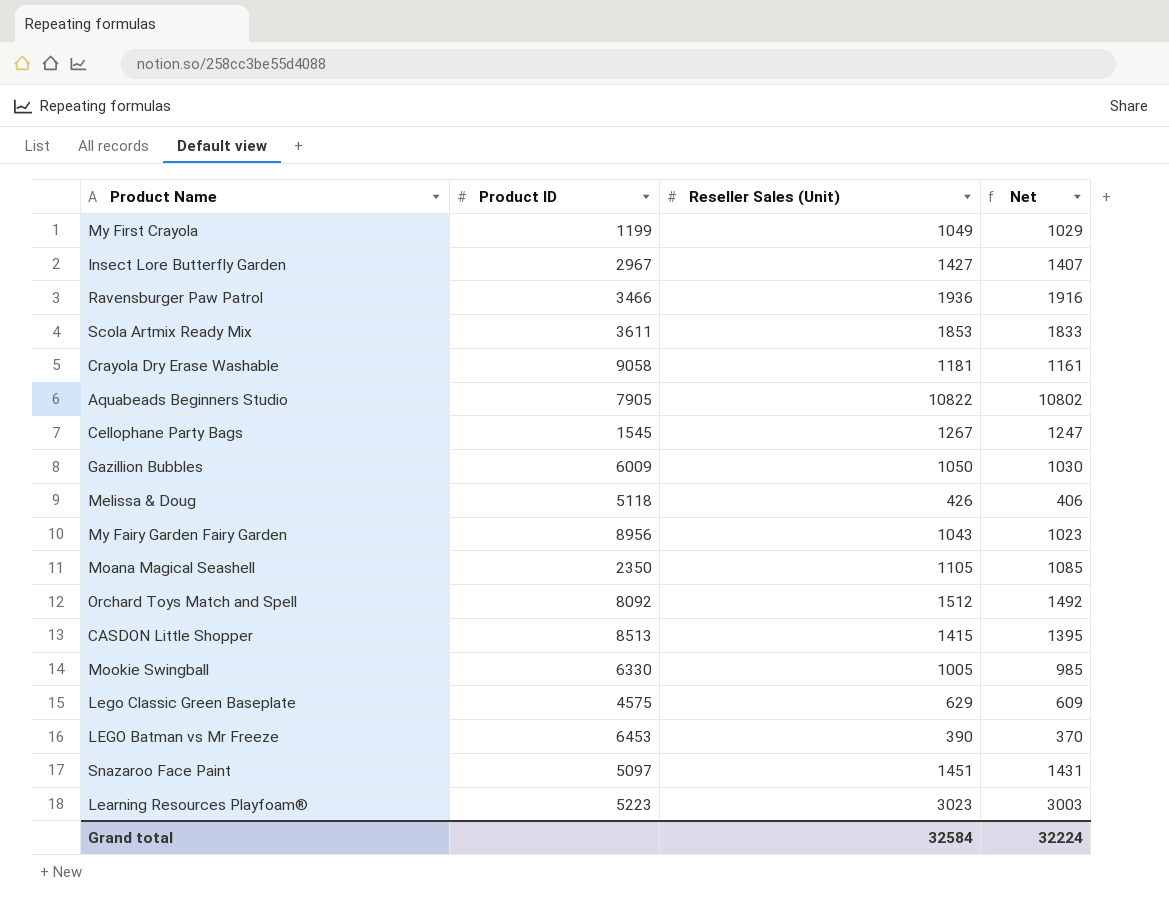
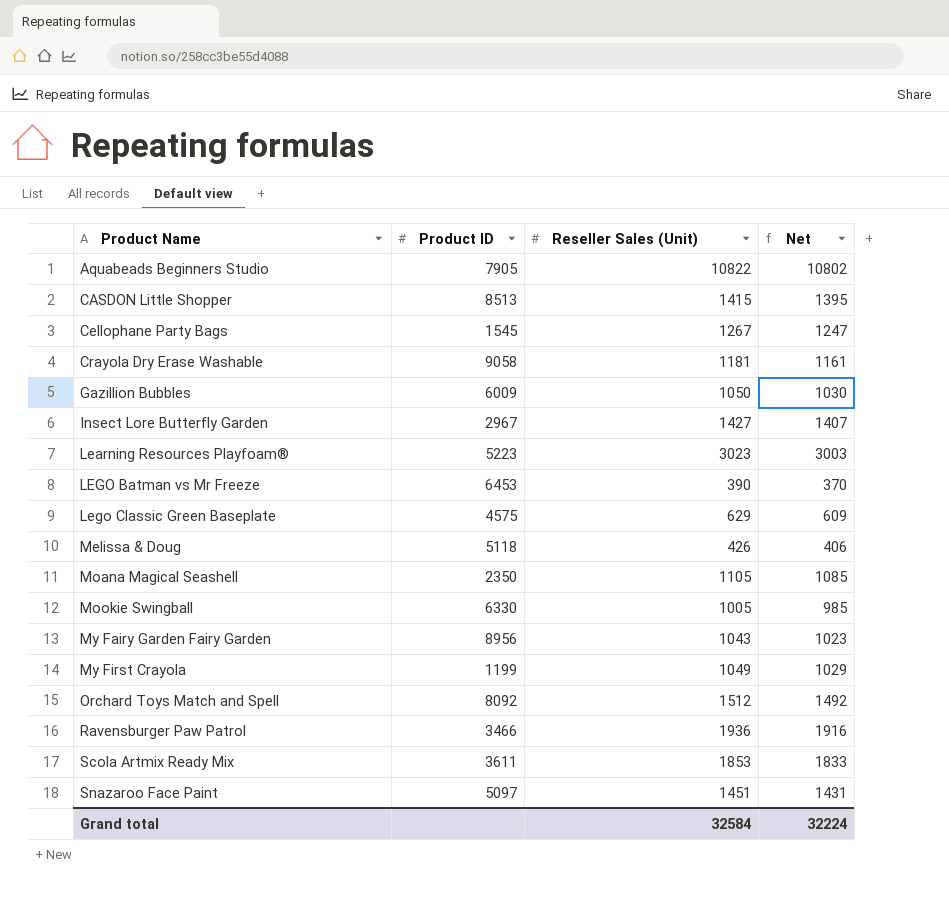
row order: none -> Product Name ascending

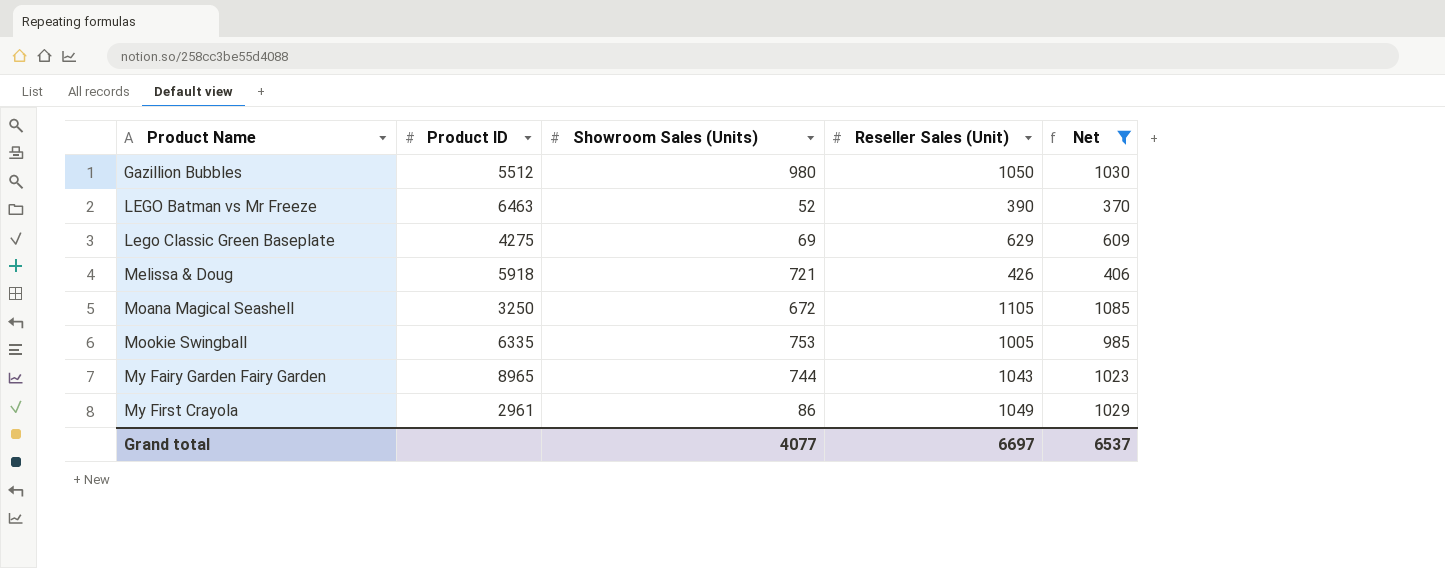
filter: none -> Net <= 1085
column Showroom Sales (Units) | position: none -> 3
Gazillion Bubbles | Product ID: 6009 -> 5512
LEGO Batman vs Mr Freeze | Product ID: 6453 -> 6463
Lego Classic Green Baseplate | Product ID: 4575 -> 4275
Melissa & Doug | Product ID: 5118 -> 5918
Moana Magical Seashell | Product ID: 2350 -> 3250
Mookie Swingball | Product ID: 6330 -> 6335
My Fairy Garden Fairy Garden | Product ID: 8956 -> 8965
My First Crayola | Product ID: 1199 -> 2961
Grand total | Reseller Sales (Unit): 32584 -> 6697
Grand total | Net: 32224 -> 6537

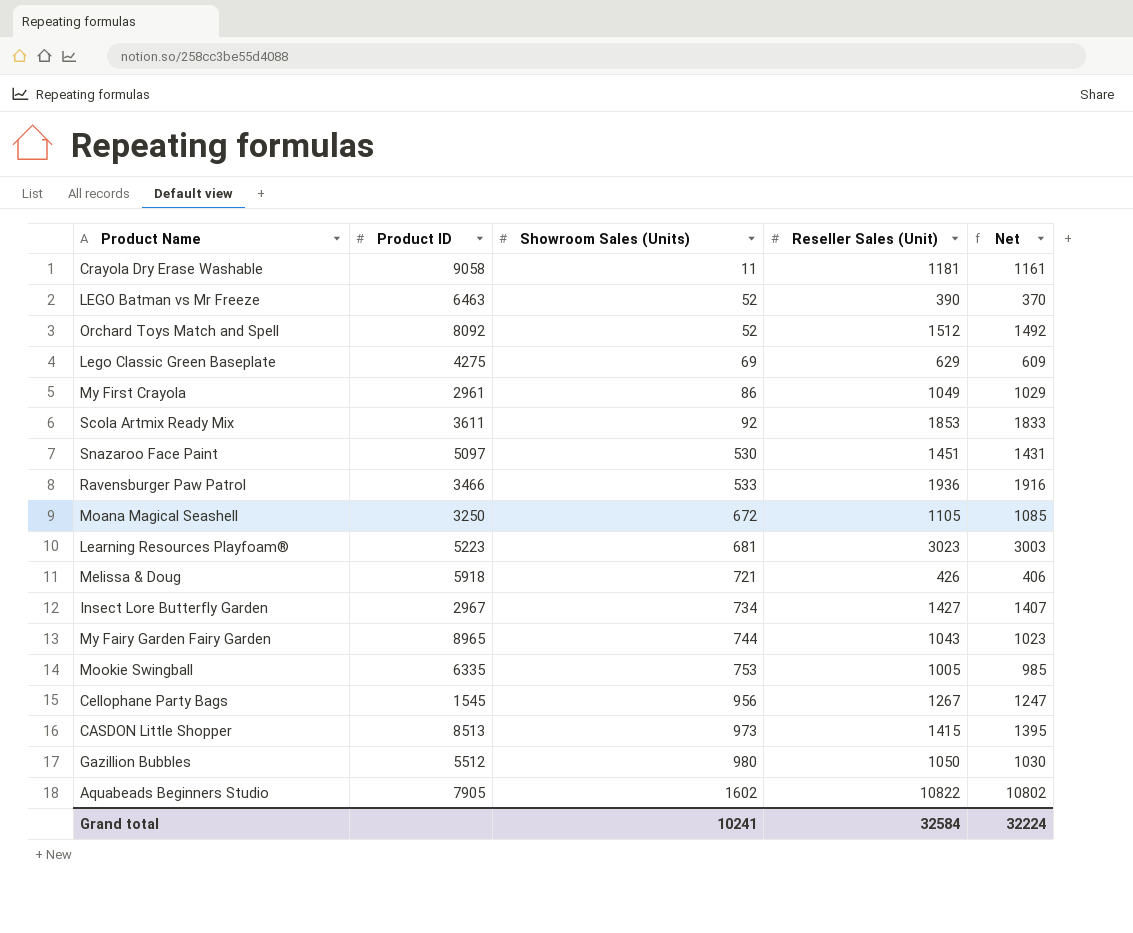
filter: Net <= 1085 -> none
row order: Product Name ascending -> Showroom Sales (Units) ascending
Grand total | Showroom Sales (Units): 4077 -> 10241
Grand total | Reseller Sales (Unit): 6697 -> 32584
Grand total | Net: 6537 -> 32224

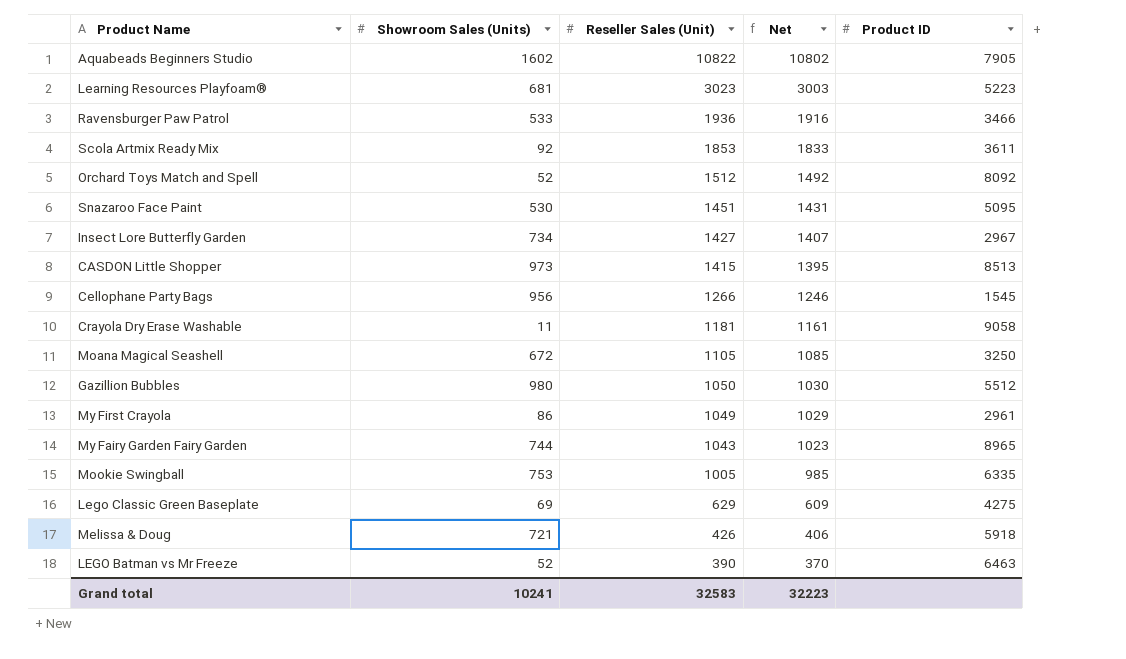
row order: Showroom Sales (Units) ascending -> Reseller Sales (Unit) descending
column Product ID | position: 2 -> 5
Snazaroo Face Paint | Product ID: 5097 -> 5095
Cellophane Party Bags | Reseller Sales (Unit): 1267 -> 1266
Cellophane Party Bags | Net: 1247 -> 1246
Grand total | Reseller Sales (Unit): 32584 -> 32583
Grand total | Net: 32224 -> 32223

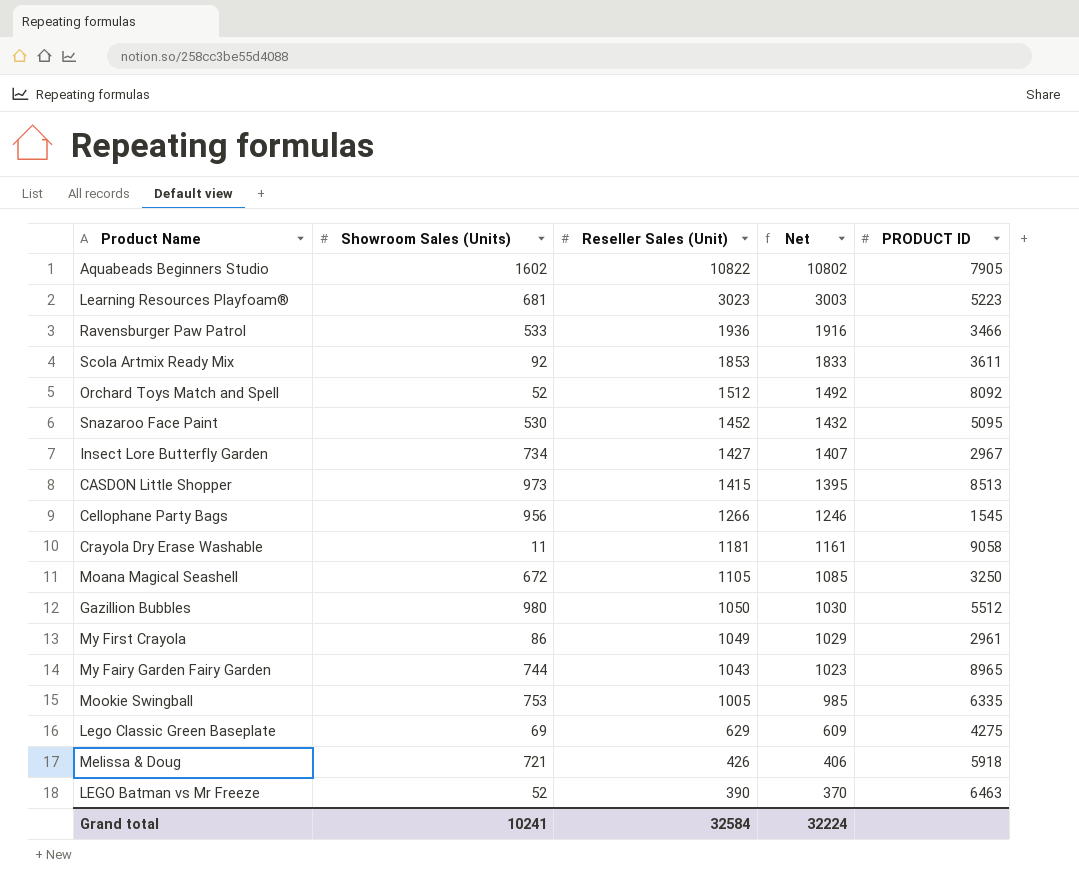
column name: Product ID -> PRODUCT ID
Snazaroo Face Paint | Reseller Sales (Unit): 1451 -> 1452
Snazaroo Face Paint | Net: 1431 -> 1432
Grand total | Reseller Sales (Unit): 32583 -> 32584
Grand total | Net: 32223 -> 32224

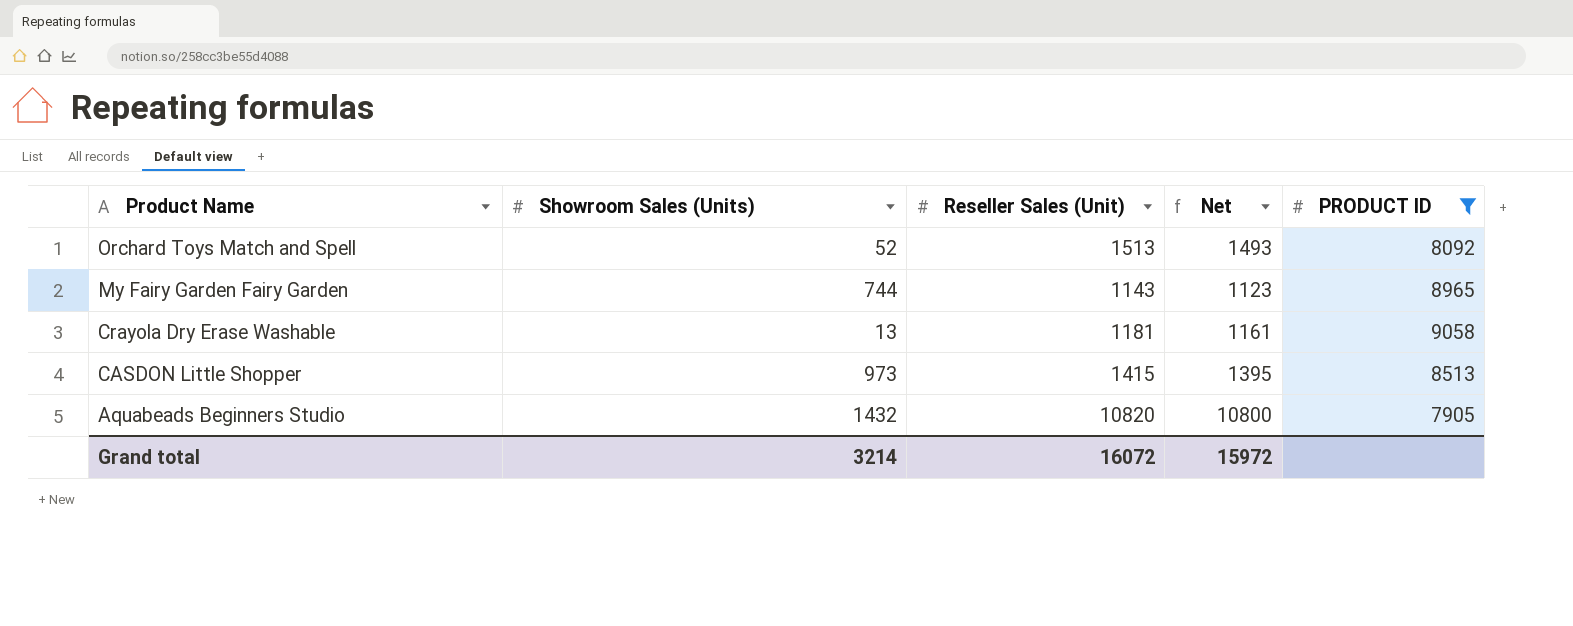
filter: none -> PRODUCT ID >= 7905
row order: Reseller Sales (Unit) descending -> Product Name descending
Orchard Toys Match and Spell | Reseller Sales (Unit): 1512 -> 1513
Orchard Toys Match and Spell | Net: 1492 -> 1493
My Fairy Garden Fairy Garden | Reseller Sales (Unit): 1043 -> 1143
My Fairy Garden Fairy Garden | Net: 1023 -> 1123
Crayola Dry Erase Washable | Showroom Sales (Units): 11 -> 13
Aquabeads Beginners Studio | Showroom Sales (Units): 1602 -> 1432
Aquabeads Beginners Studio | Reseller Sales (Unit): 10822 -> 10820
Aquabeads Beginners Studio | Net: 10802 -> 10800
Grand total | Showroom Sales (Units): 10241 -> 3214
Grand total | Reseller Sales (Unit): 32584 -> 16072
Grand total | Net: 32224 -> 15972

